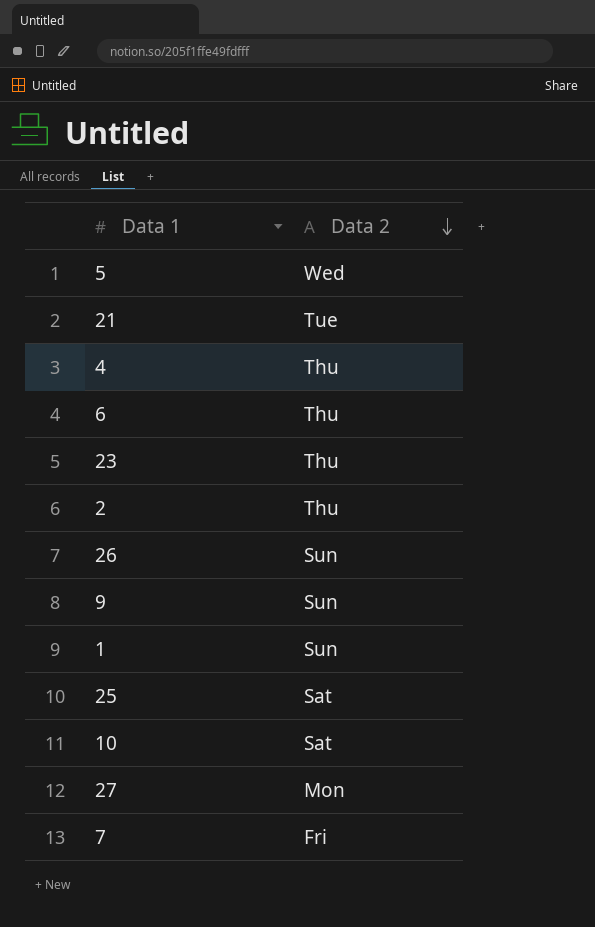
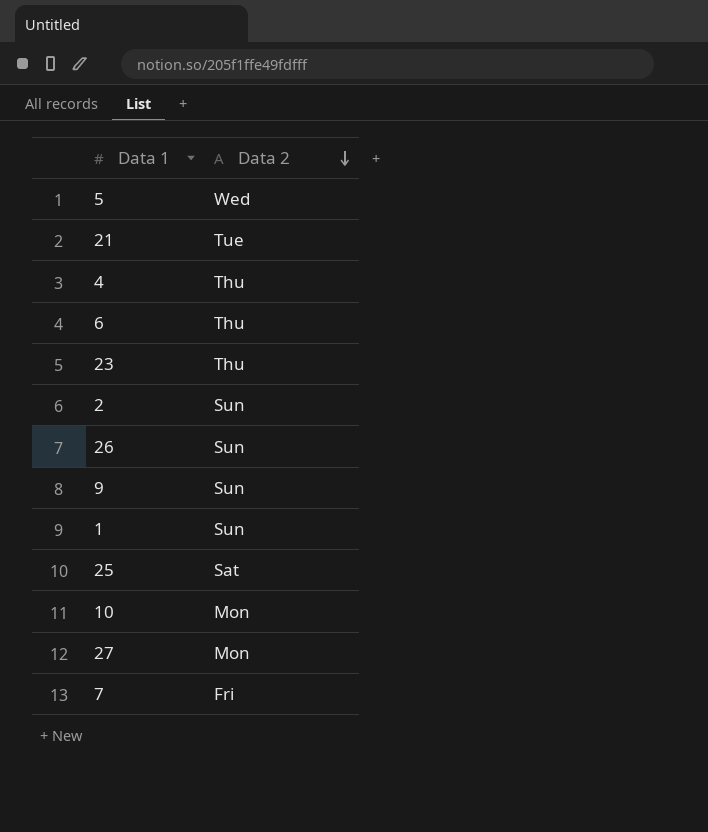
2 | Data 2: Thu -> Sun
10 | Data 2: Sat -> Mon

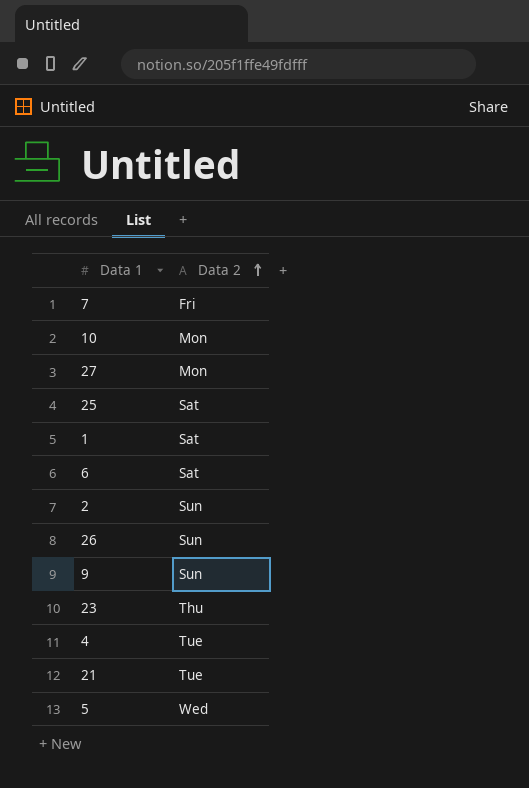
row order: Data 2 descending -> Data 2 ascending
1 | Data 2: Sun -> Sat
6 | Data 2: Thu -> Sat
4 | Data 2: Thu -> Tue

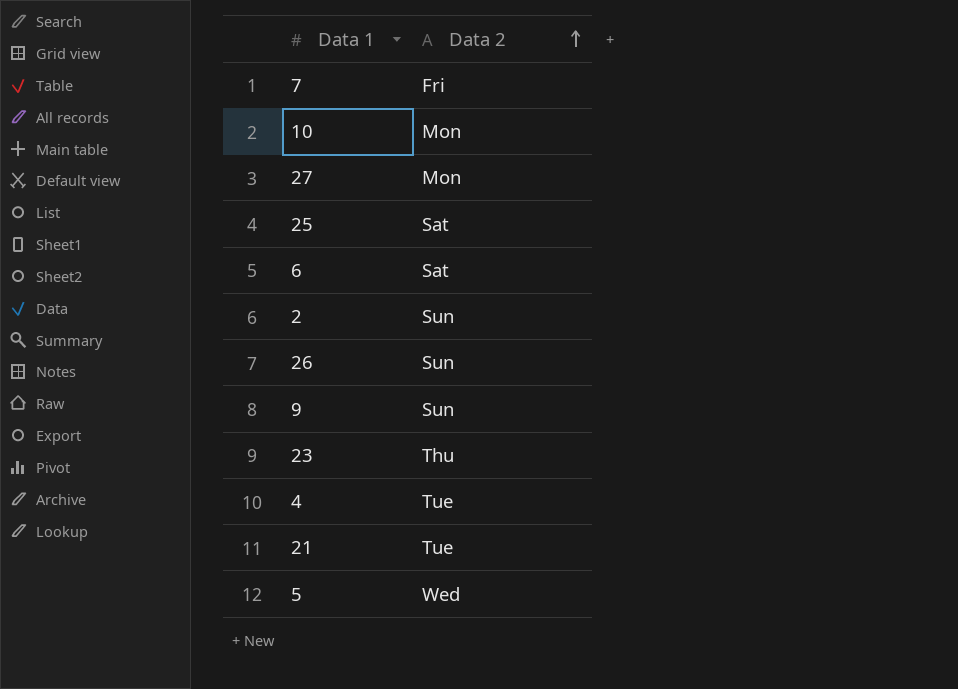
row 1: Sat -> none

